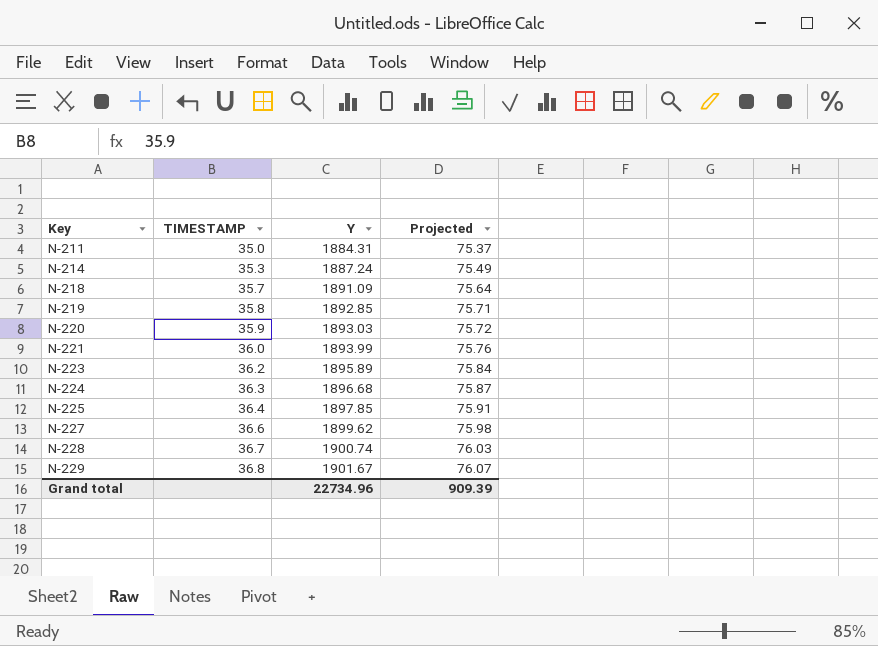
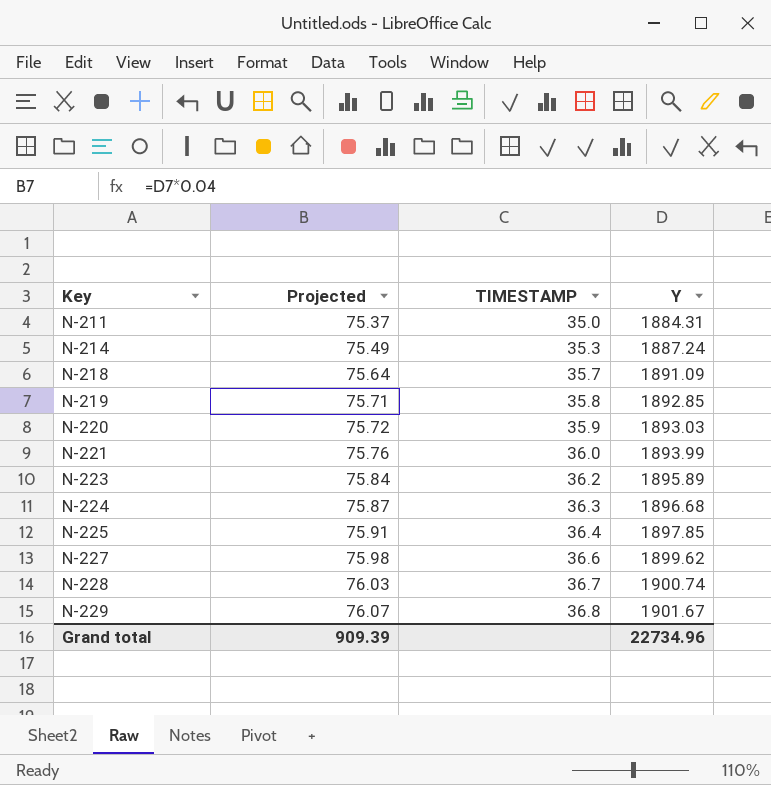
column Projected | position: 4 -> 2

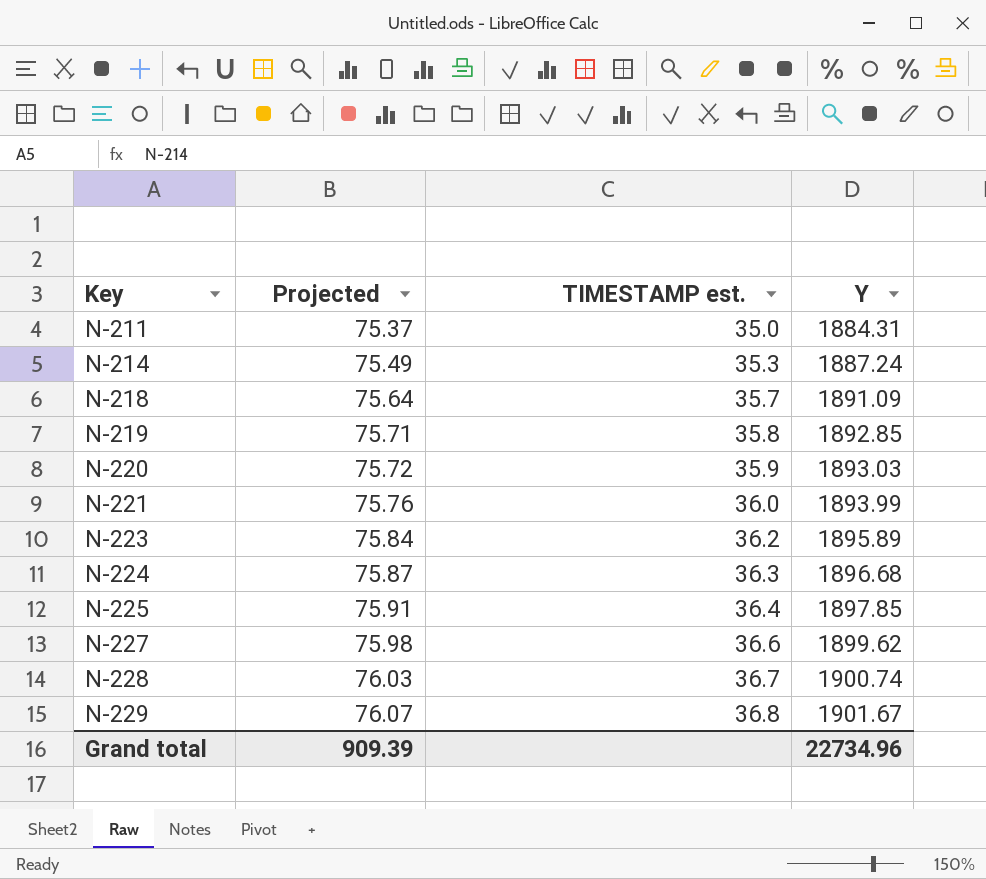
column name: TIMESTAMP -> TIMESTAMP est.

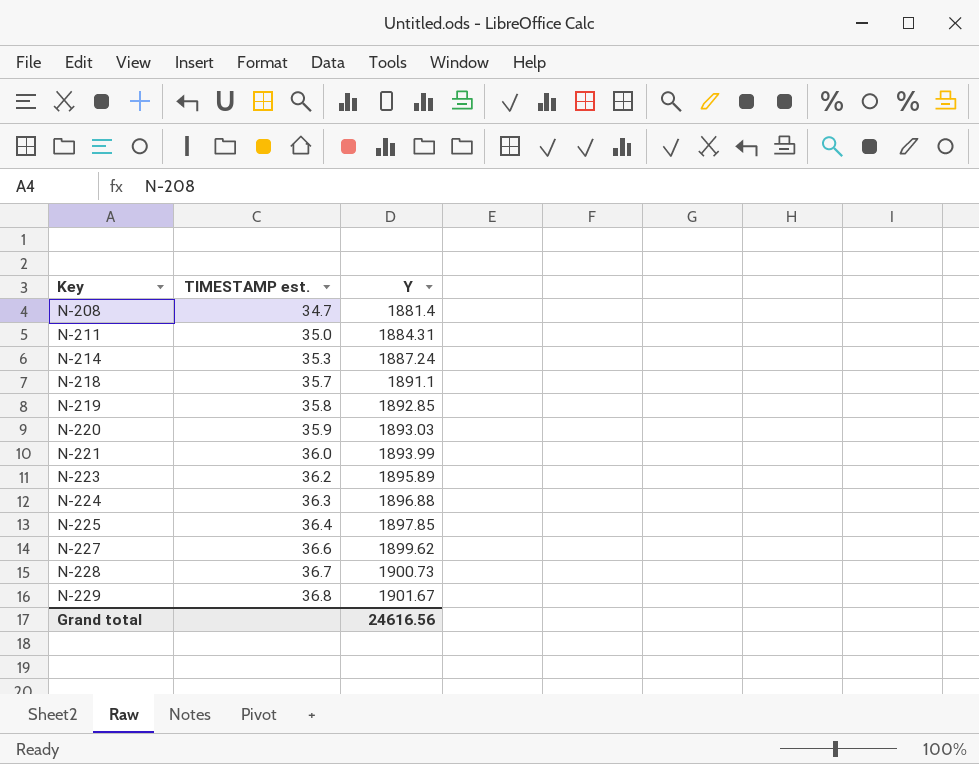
column Projected | formula: [Y] * 0.04 -> none
row N-208: none -> 34.7 | 1881.4
N-218 | Y: 1891.09 -> 1891.1
N-224 | Y: 1896.68 -> 1896.88
N-228 | Y: 1900.74 -> 1900.73
Grand total | Y: 22734.96 -> 24616.56

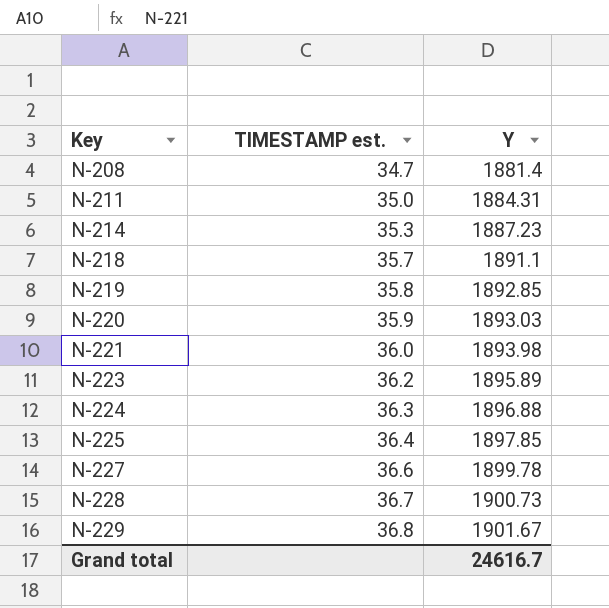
N-214 | Y: 1887.24 -> 1887.23
N-221 | Y: 1893.99 -> 1893.98
N-227 | Y: 1899.62 -> 1899.78
Grand total | Y: 24616.56 -> 24616.7

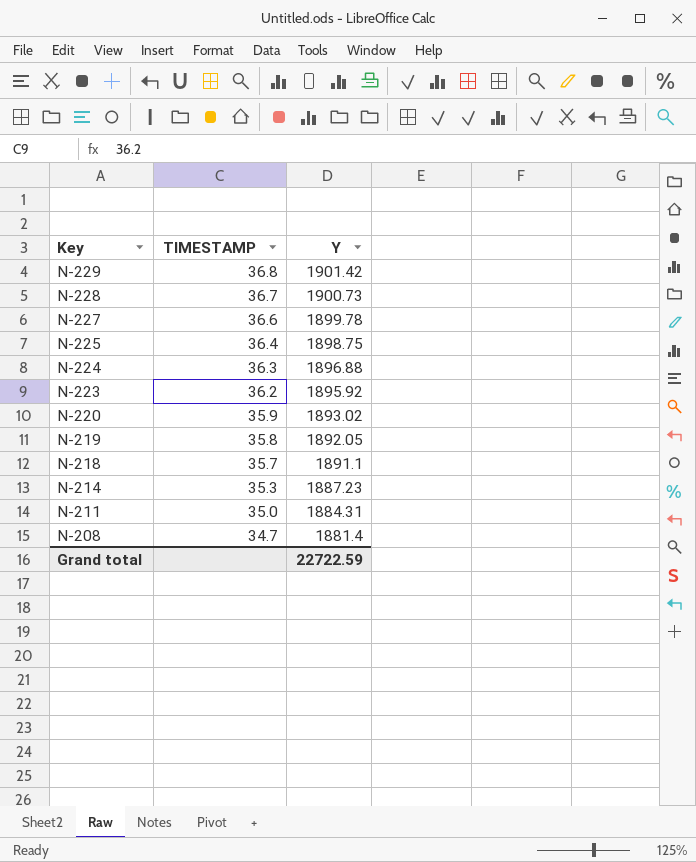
row order: Key ascending -> Key descending
column name: TIMESTAMP est. -> TIMESTAMP
row N-221: 36.0 | 1893.98 -> none
N-229 | Y: 1901.67 -> 1901.42
N-225 | Y: 1897.85 -> 1898.75
N-223 | Y: 1895.89 -> 1895.92
N-220 | Y: 1893.03 -> 1893.02
N-219 | Y: 1892.85 -> 1892.05
Grand total | Y: 24616.7 -> 22722.59

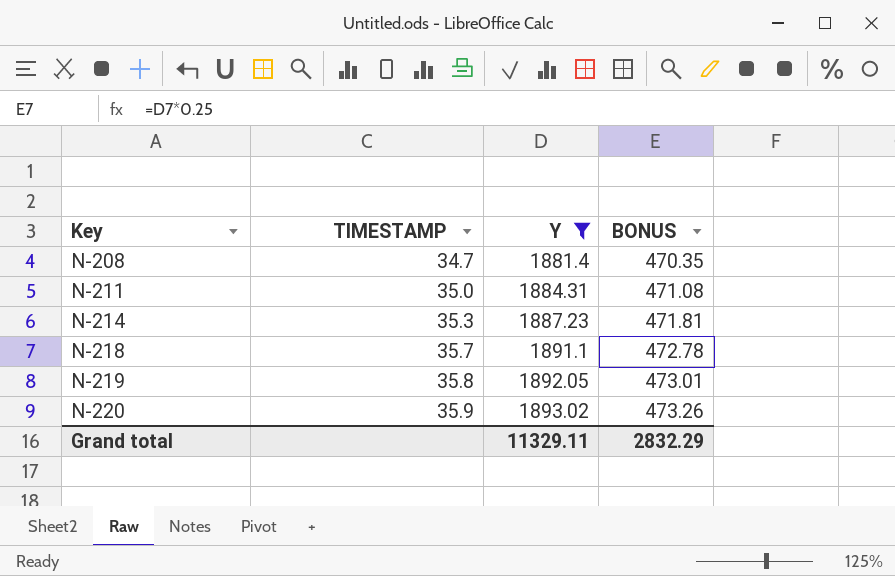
filter: none -> Y <= 1893.02
row order: Key descending -> Key ascending
column BONUS | formula: none -> [Y] * 0.25
Grand total | Y: 22722.59 -> 11329.11

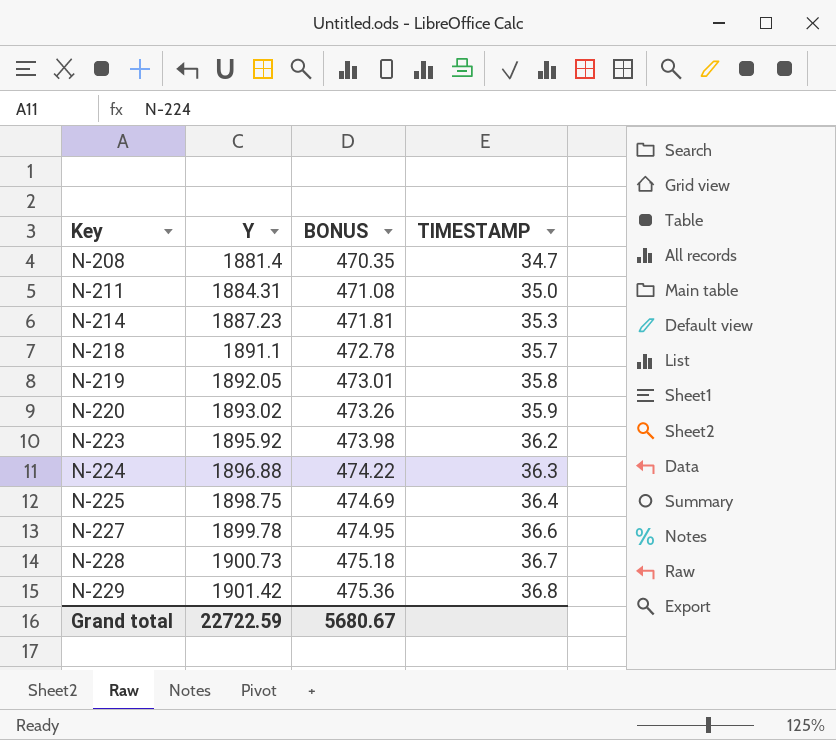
filter: Y <= 1893.02 -> none
column TIMESTAMP | position: 2 -> 4
Grand total | Y: 11329.11 -> 22722.59
Grand total | BONUS: 2832.29 -> 5680.67

